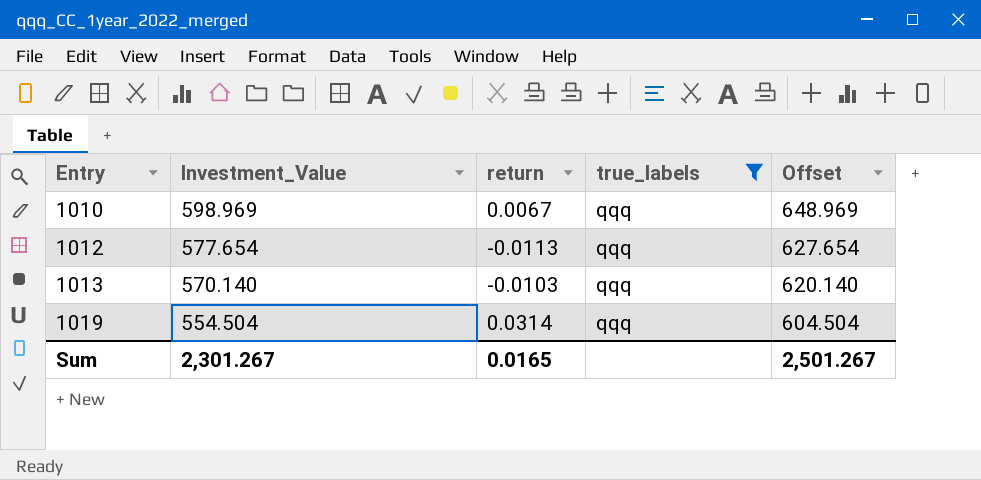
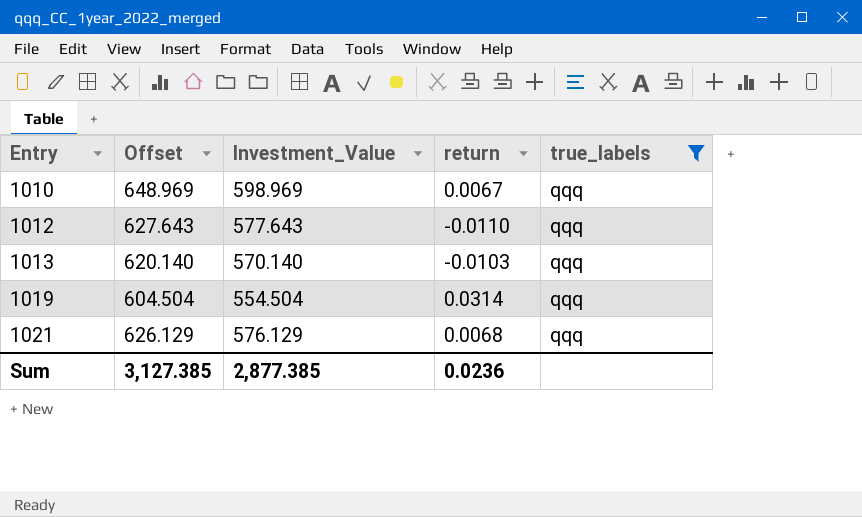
column Offset | position: 5 -> 2
1012 | Offset: 627.654 -> 627.643
1012 | Investment_Value: 577.654 -> 577.643
1012 | return: -0.0113 -> -0.0110
row 1021: none -> 626.129 | 576.129 | 0.0068 | qqq
Sum | Offset: 2,501.267 -> 3,127.385
Sum | Investment_Value: 2,301.267 -> 2,877.385
Sum | return: 0.0165 -> 0.0236

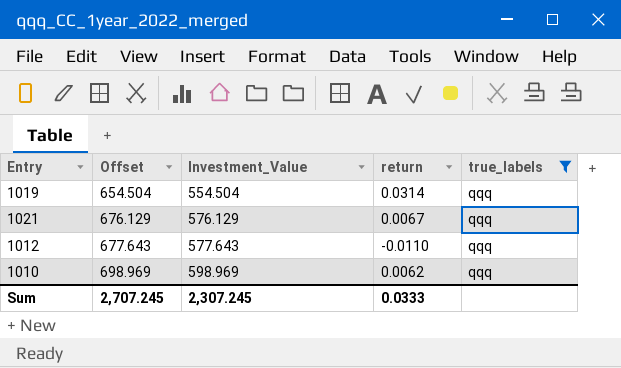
row order: Entry ascending -> Offset ascending
column Offset | formula: [Investment_Value] + 50 -> [Investment_Value] + 100
row 1013: 620.140 | 570.140 | -0.0103 | qqq -> none
1021 | return: 0.0068 -> 0.0067
1010 | return: 0.0067 -> 0.0062
Sum | Offset: 3,127.385 -> 2,707.245
Sum | Investment_Value: 2,877.385 -> 2,307.245
Sum | return: 0.0236 -> 0.0333

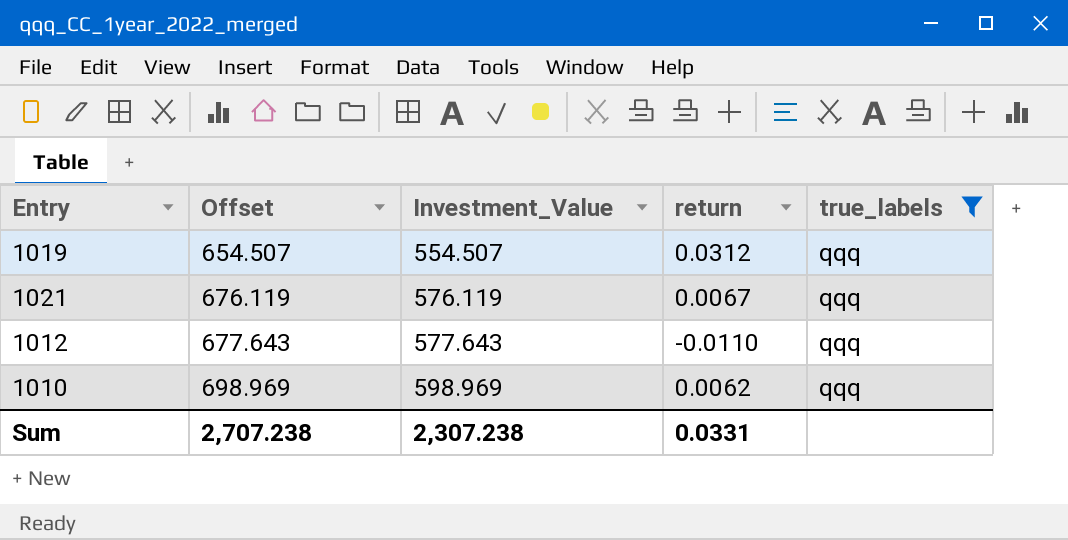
1019 | Offset: 654.504 -> 654.507
1019 | Investment_Value: 554.504 -> 554.507
1019 | return: 0.0314 -> 0.0312
1021 | Offset: 676.129 -> 676.119
1021 | Investment_Value: 576.129 -> 576.119
Sum | Offset: 2,707.245 -> 2,707.238
Sum | Investment_Value: 2,307.245 -> 2,307.238
Sum | return: 0.0333 -> 0.0331

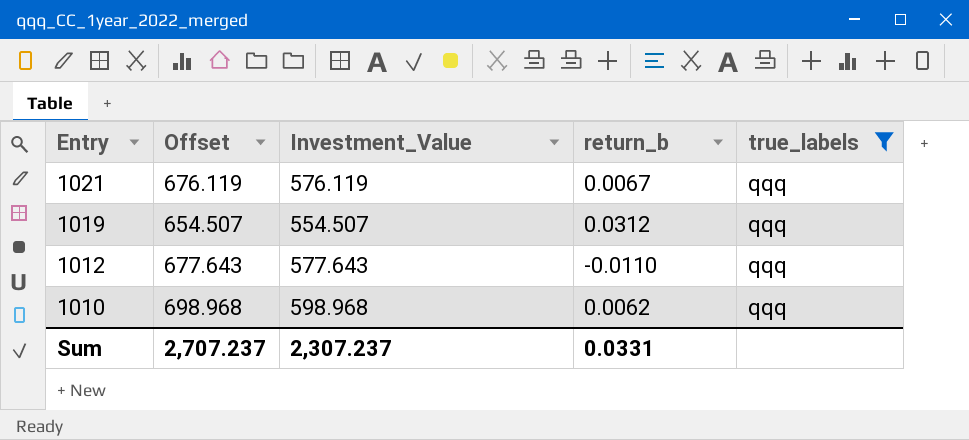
row order: Offset ascending -> Entry descending
column name: return -> return_b
1010 | Offset: 698.969 -> 698.968
1010 | Investment_Value: 598.969 -> 598.968
Sum | Offset: 2,707.238 -> 2,707.237
Sum | Investment_Value: 2,307.238 -> 2,307.237

